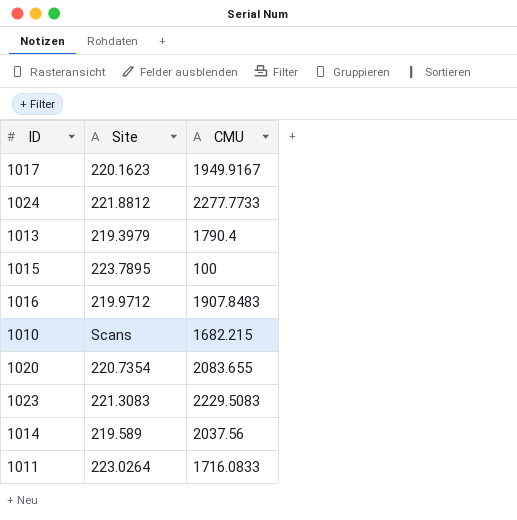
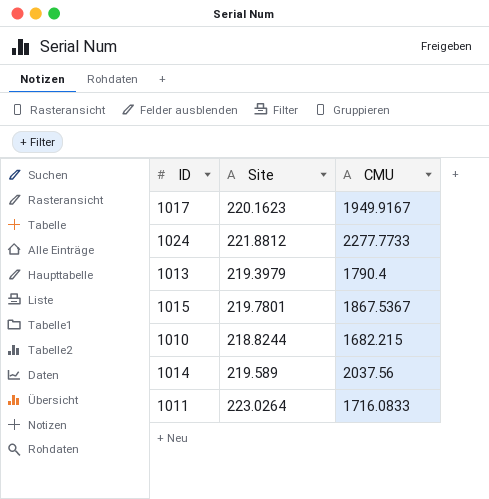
row 1016: 219.9712 | 1907.8483 -> none
row 1020: 220.7354 | 2083.655 -> none
row 1023: 221.3083 | 2229.5083 -> none
1015 | Site: 223.7895 -> 219.7801
1015 | CMU: 100 -> 1867.5367
1010 | Site: Scans -> 218.8244

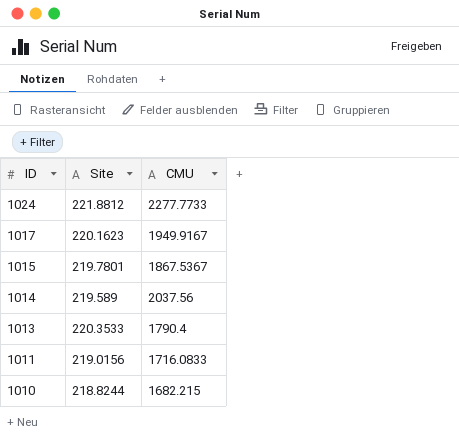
row order: none -> ID descending
1013 | Site: 219.3979 -> 220.3533
1011 | Site: 223.0264 -> 219.0156

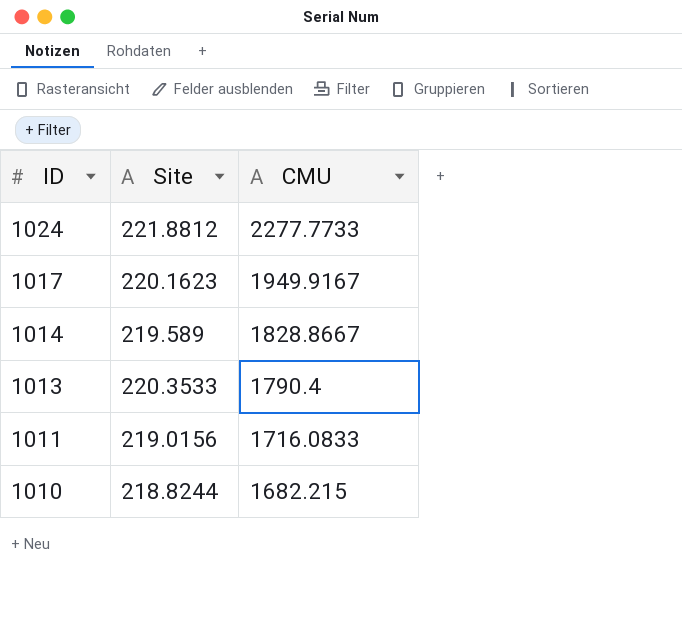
row 1015: 219.7801 | 1867.5367 -> none
1014 | CMU: 2037.56 -> 1828.8667

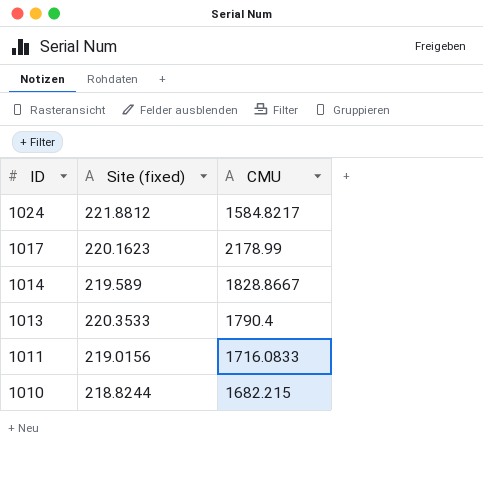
column name: Site -> Site (fixed)
1024 | CMU: 2277.7733 -> 1584.8217
1017 | CMU: 1949.9167 -> 2178.99

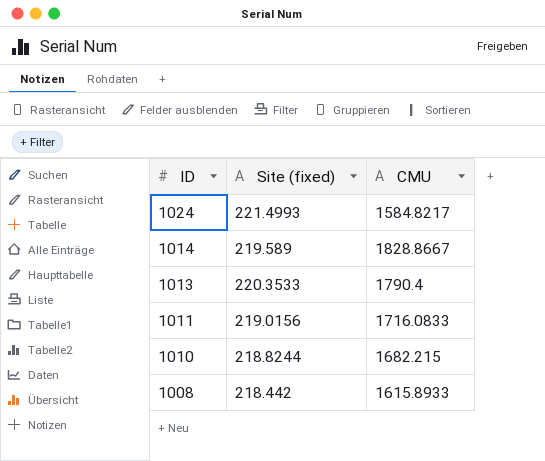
row 1017: 220.1623 | 2178.99 -> none
1024 | Site (fixed): 221.8812 -> 221.4993
row 1008: none -> 218.442 | 1615.8933

